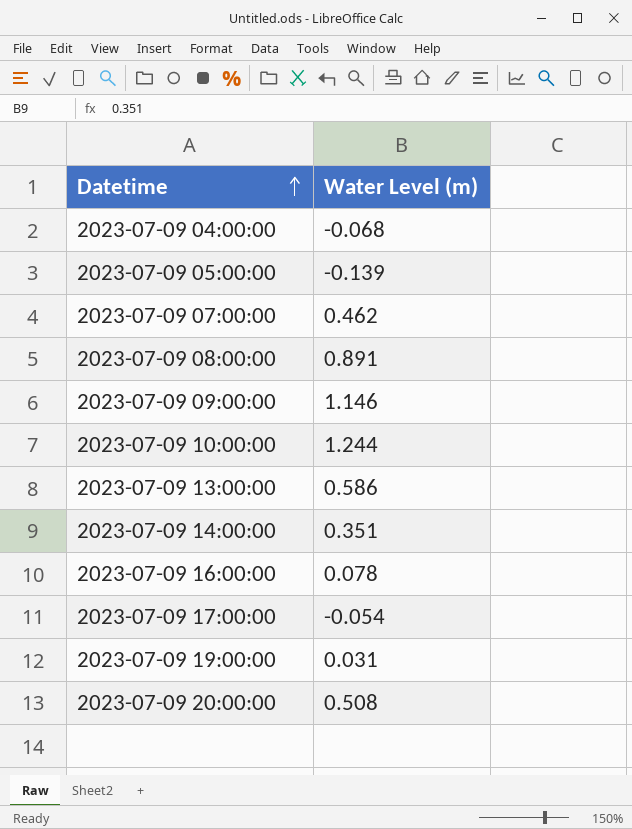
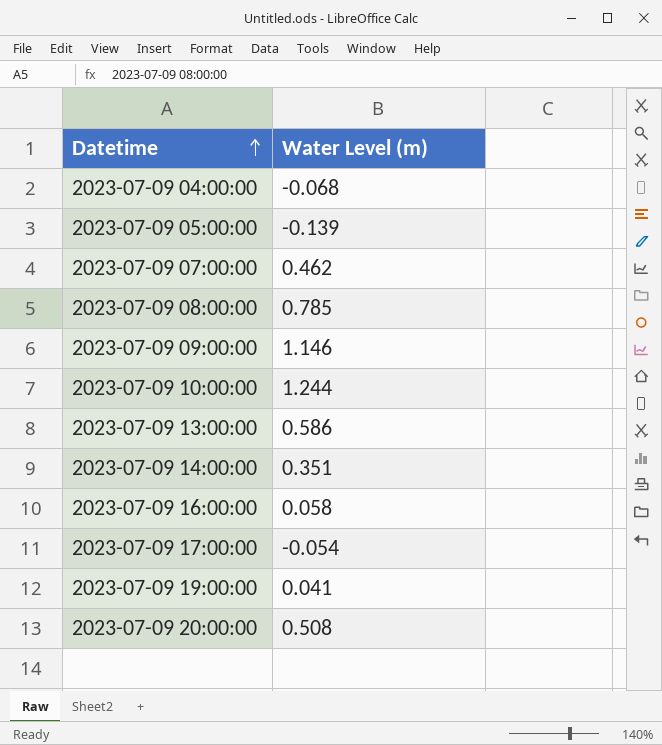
2023-07-09 08:00:00 | Water Level (m): 0.891 -> 0.785
2023-07-09 16:00:00 | Water Level (m): 0.078 -> 0.058
2023-07-09 19:00:00 | Water Level (m): 0.031 -> 0.041

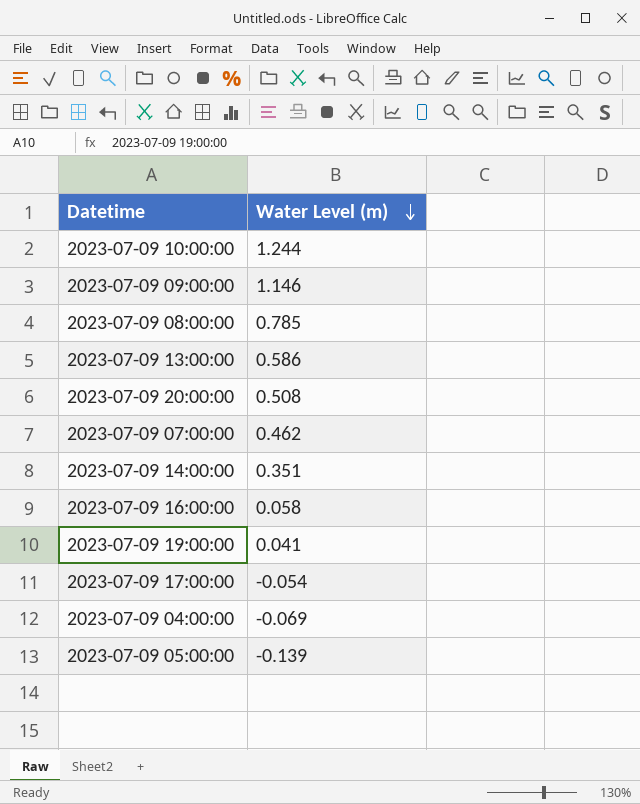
row order: Datetime ascending -> Water Level (m) descending
2023-07-09 04:00:00 | Water Level (m): -0.068 -> -0.069

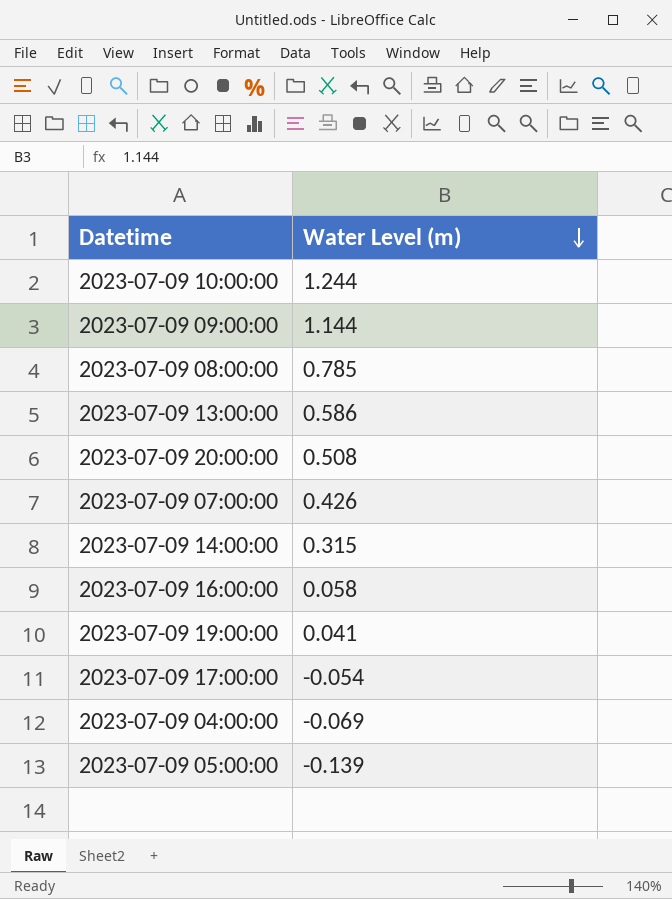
2023-07-09 09:00:00 | Water Level (m): 1.146 -> 1.144
2023-07-09 07:00:00 | Water Level (m): 0.462 -> 0.426
2023-07-09 14:00:00 | Water Level (m): 0.351 -> 0.315

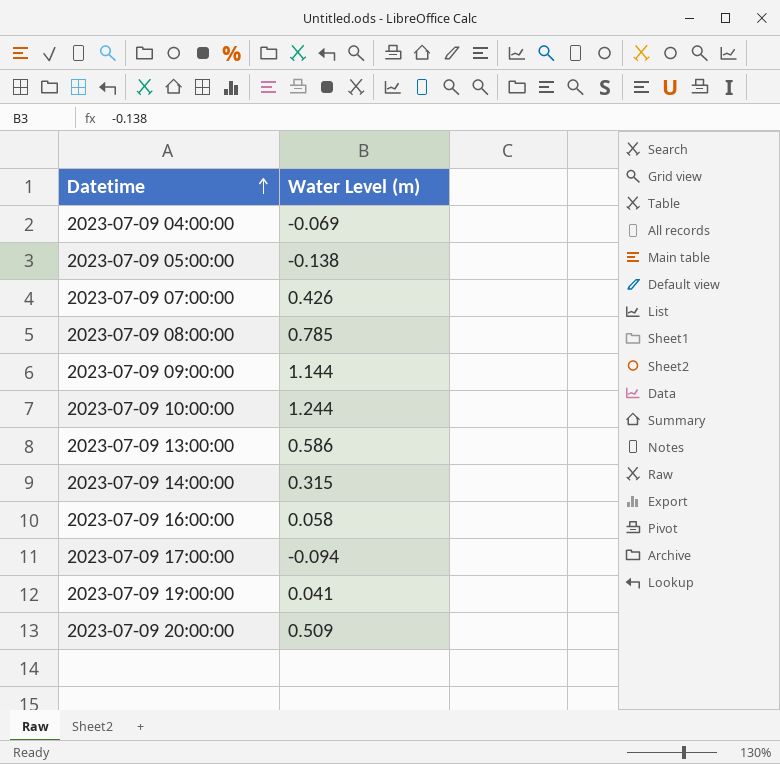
row order: Water Level (m) descending -> Datetime ascending
2023-07-09 05:00:00 | Water Level (m): -0.139 -> -0.138
2023-07-09 17:00:00 | Water Level (m): -0.054 -> -0.094
2023-07-09 20:00:00 | Water Level (m): 0.508 -> 0.509

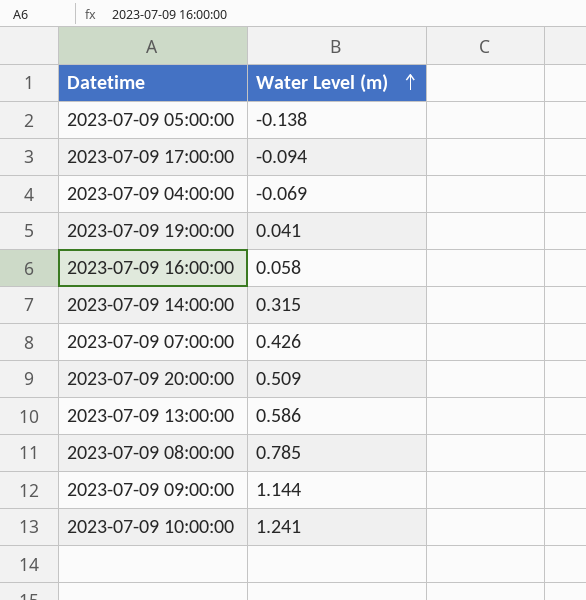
row order: Datetime ascending -> Water Level (m) ascending
2023-07-09 10:00:00 | Water Level (m): 1.244 -> 1.241

